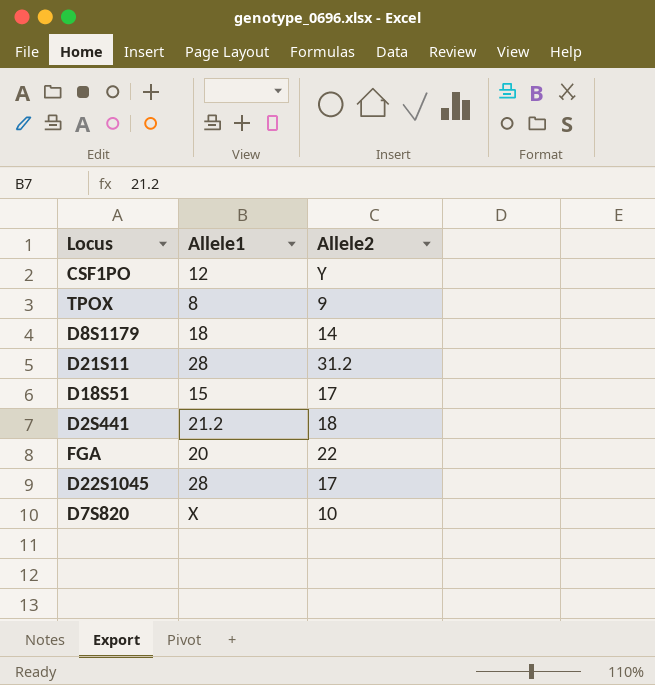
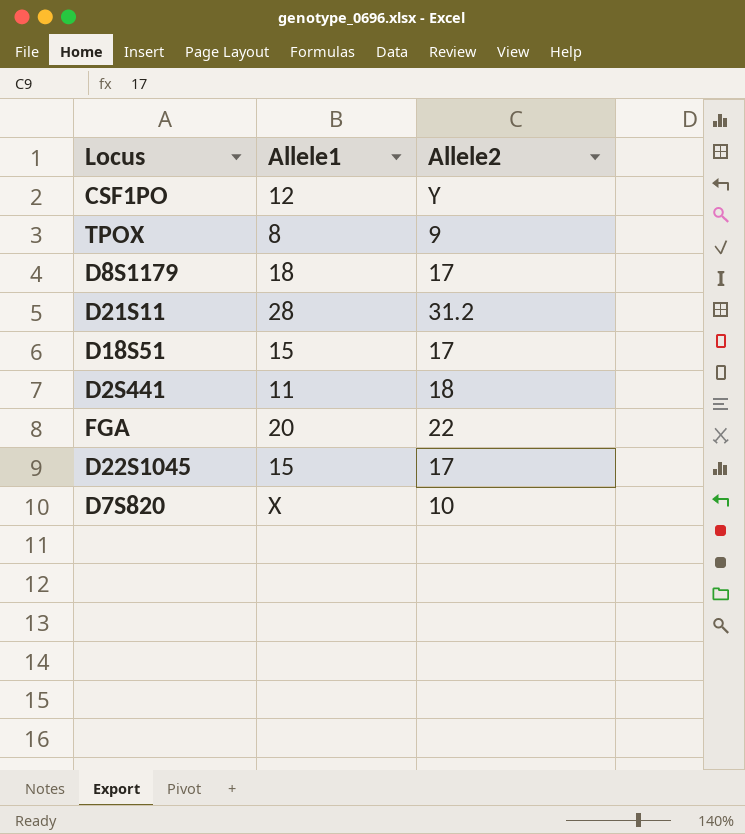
D8S1179 | Allele2: 14 -> 17
D2S441 | Allele1: 21.2 -> 11
D22S1045 | Allele1: 28 -> 15

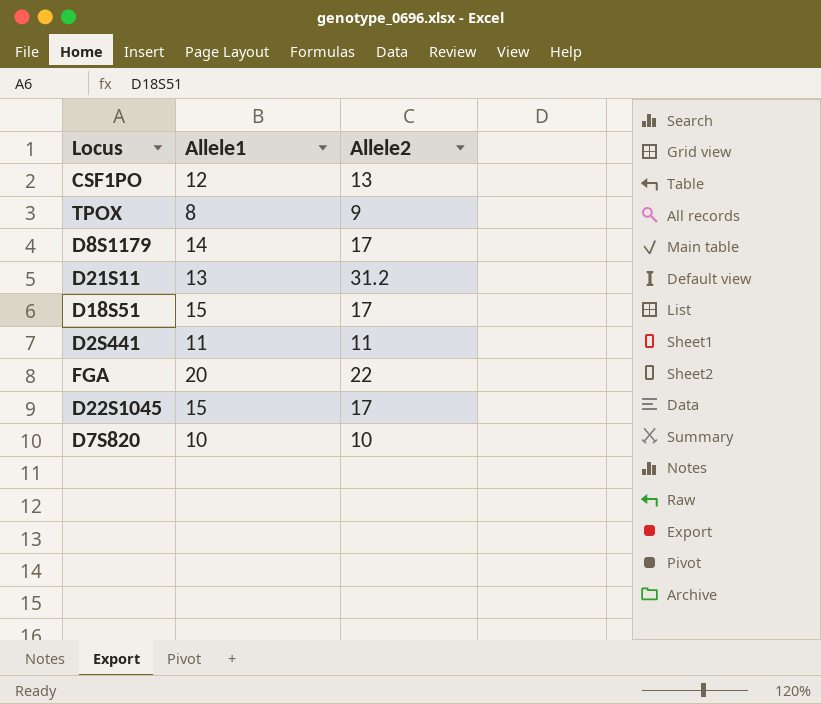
CSF1PO | Allele2: Y -> 13
D8S1179 | Allele1: 18 -> 14
D21S11 | Allele1: 28 -> 13
D2S441 | Allele2: 18 -> 11
D7S820 | Allele1: X -> 10

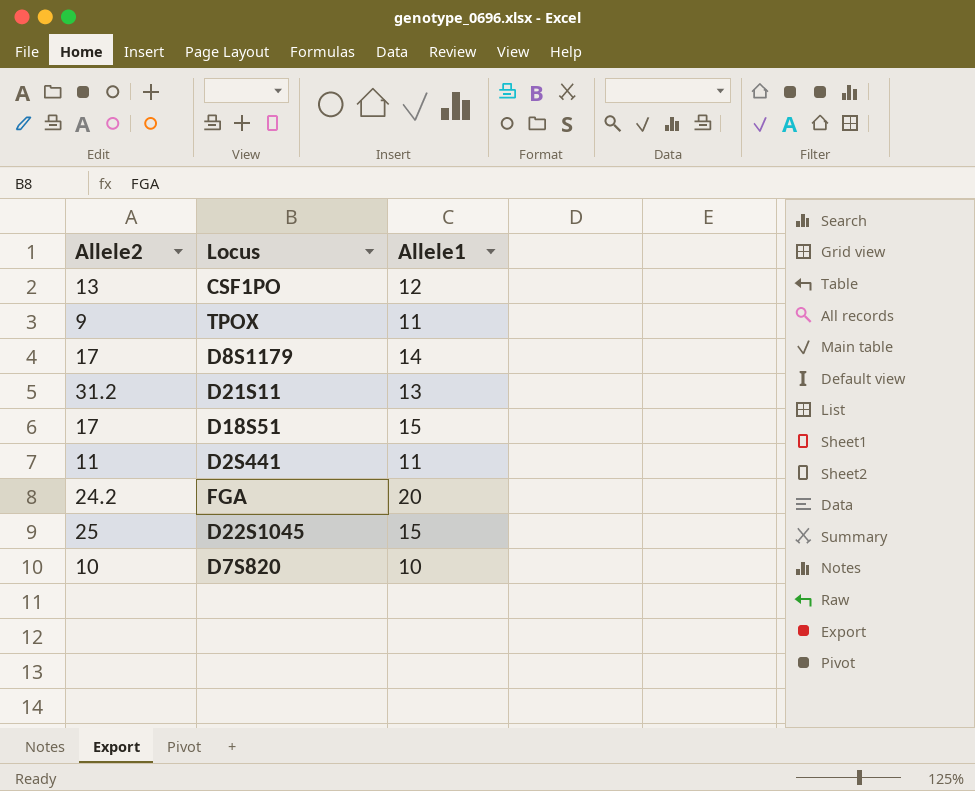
column Allele2 | position: 3 -> 1
TPOX | Allele1: 8 -> 11
FGA | Allele2: 22 -> 24.2
D22S1045 | Allele2: 17 -> 25

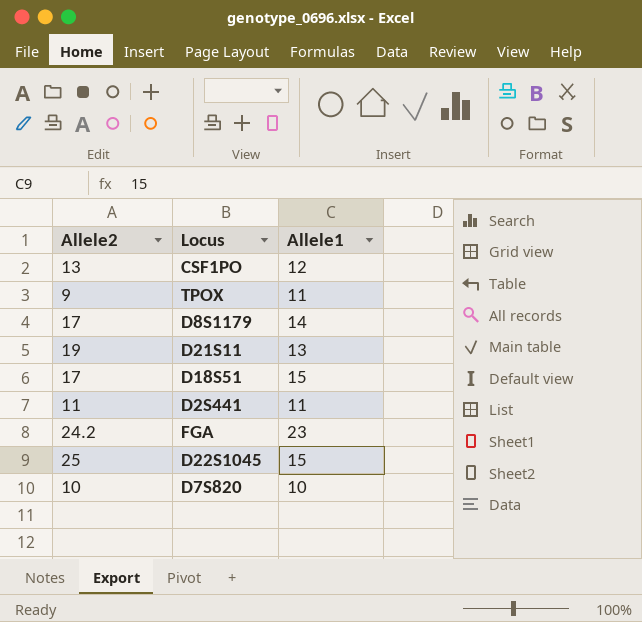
D21S11 | Allele2: 31.2 -> 19
FGA | Allele1: 20 -> 23

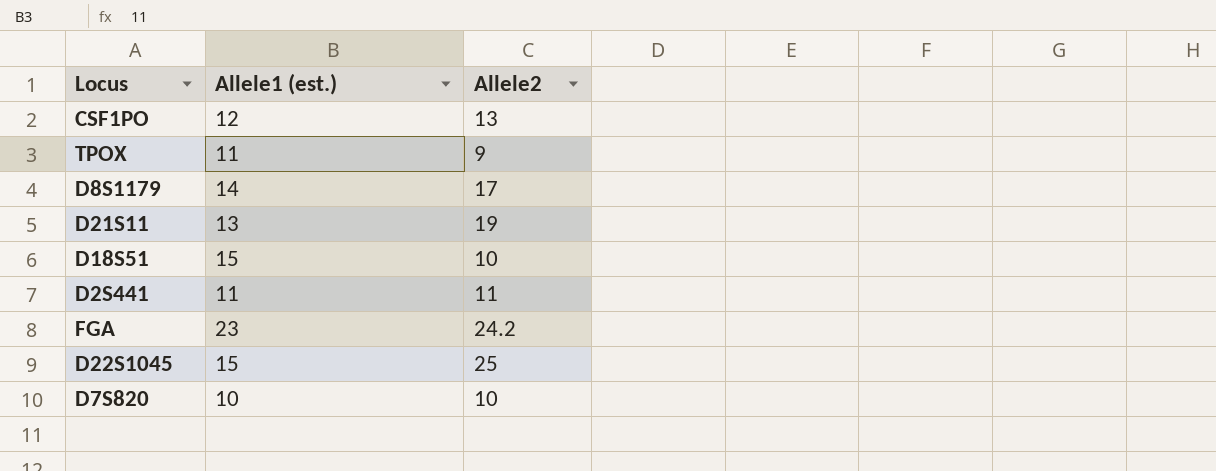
column name: Allele1 -> Allele1 (est.)
column Allele2 | position: 1 -> 3
D18S51 | Allele2: 17 -> 10

